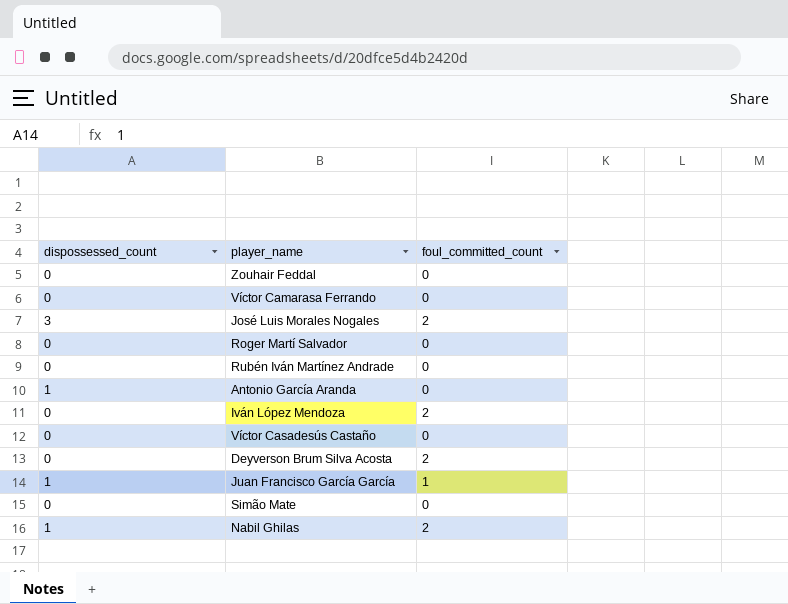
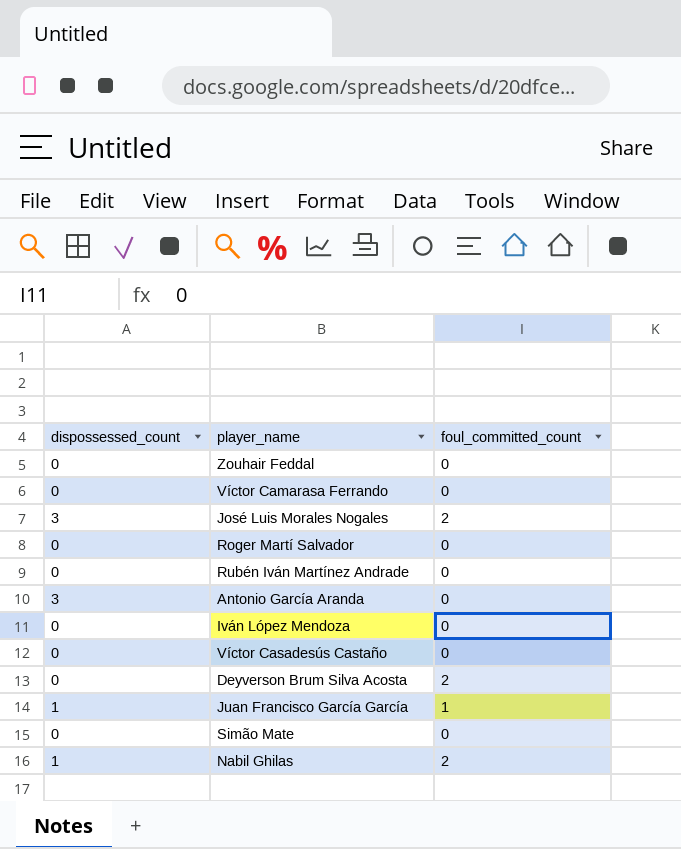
Antonio García Aranda | dispossessed_count: 1 -> 3
Iván López Mendoza | foul_committed_count: 2 -> 0

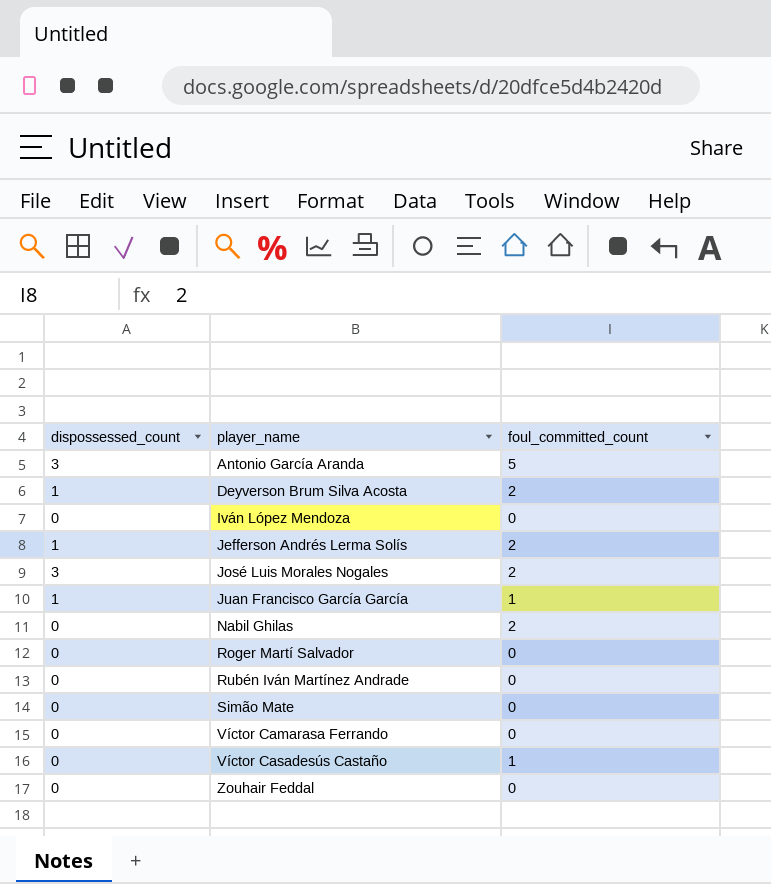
row order: none -> player_name ascending
Antonio García Aranda | foul_committed_count: 0 -> 5
Deyverson Brum Silva Acosta | dispossessed_count: 0 -> 1
row Jefferson Andrés Lerma Solís: none -> 1 | 2
Nabil Ghilas | dispossessed_count: 1 -> 0
Víctor Casadesús Castaño | foul_committed_count: 0 -> 1

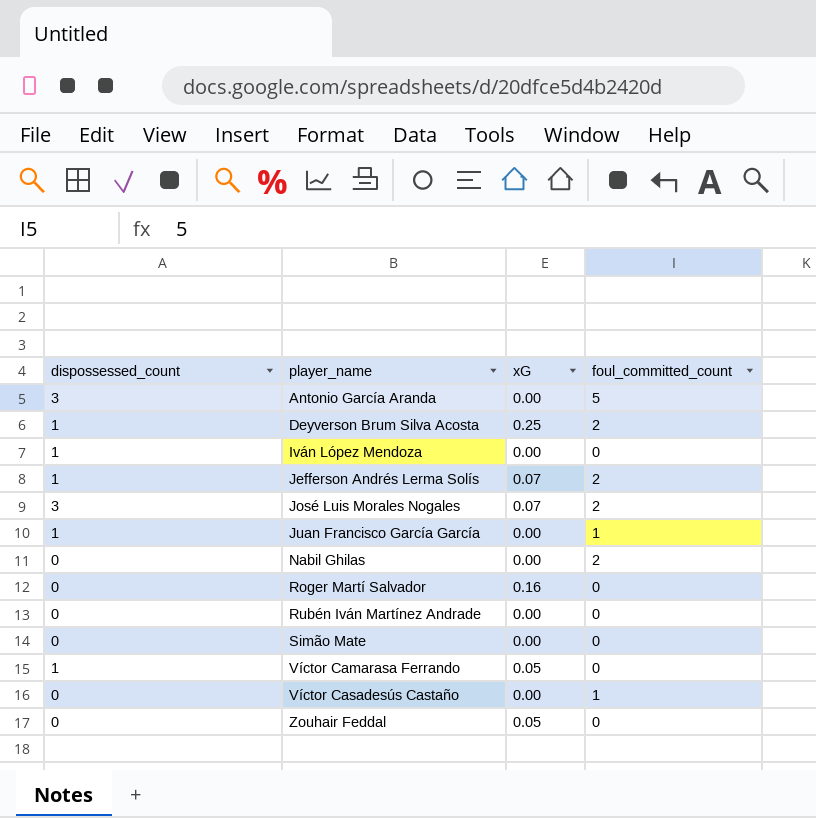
column xG | position: none -> 3
Iván López Mendoza | dispossessed_count: 0 -> 1
Víctor Camarasa Ferrando | dispossessed_count: 0 -> 1

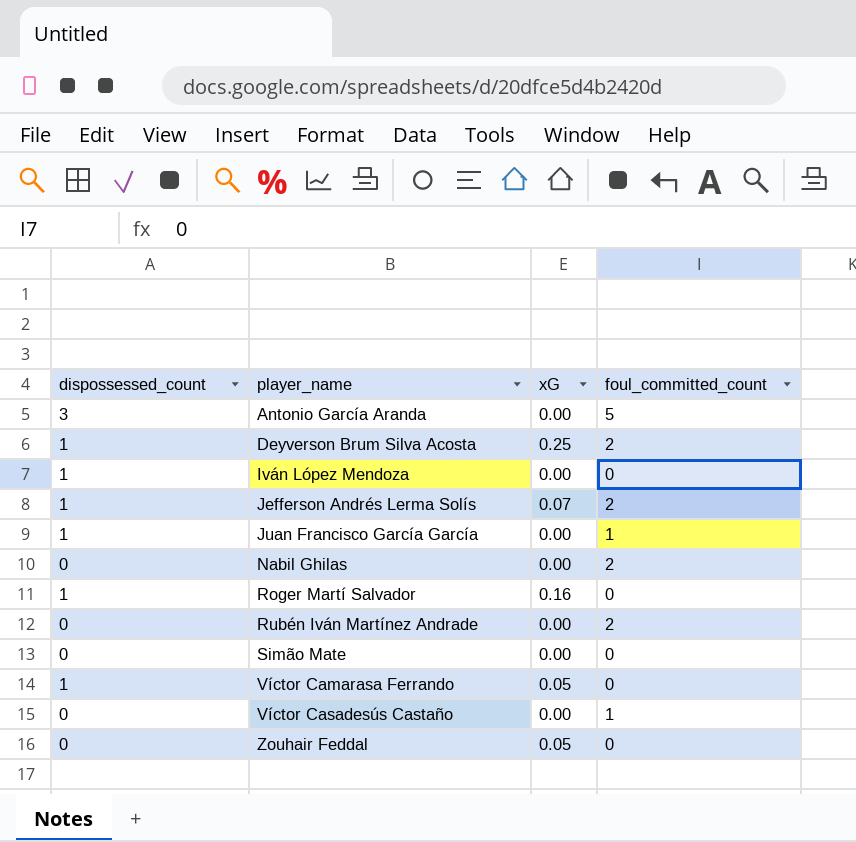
row José Luis Morales Nogales: 3 | 0.07 | 2 -> none
Roger Martí Salvador | dispossessed_count: 0 -> 1
Rubén Iván Martínez Andrade | foul_committed_count: 0 -> 2

